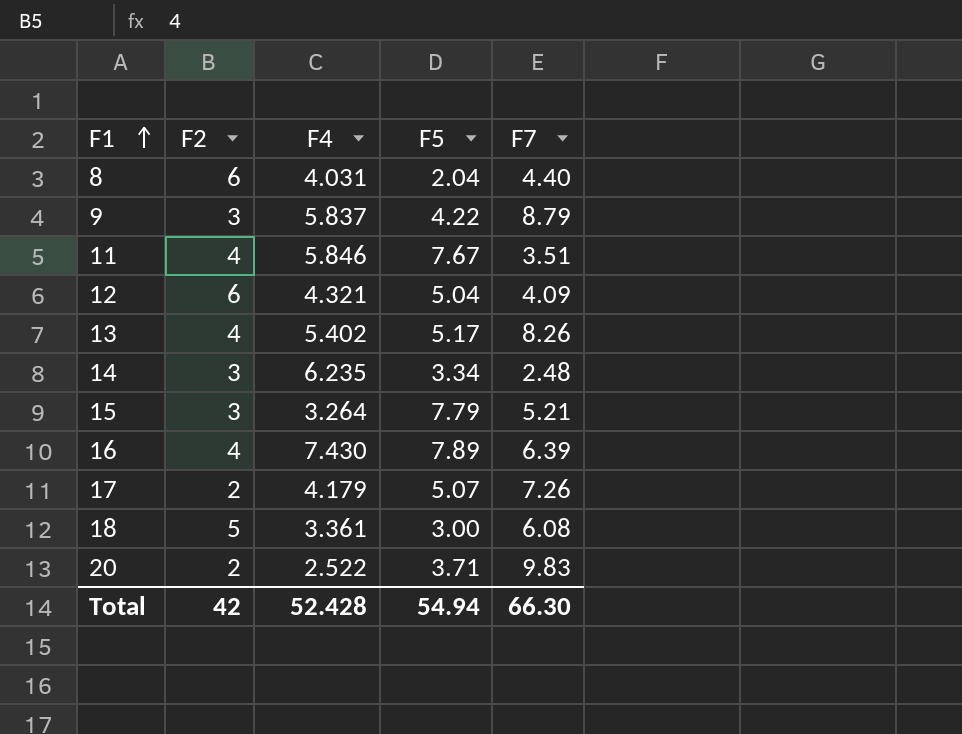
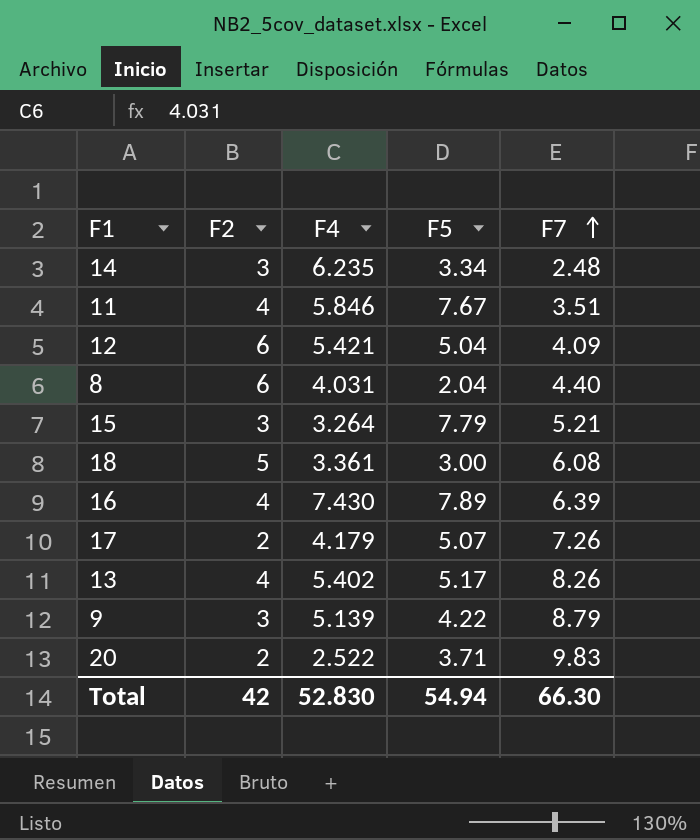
row order: F1 ascending -> F7 ascending
12 | F4: 4.321 -> 5.421
9 | F4: 5.837 -> 5.139
Total | F4: 52.428 -> 52.830

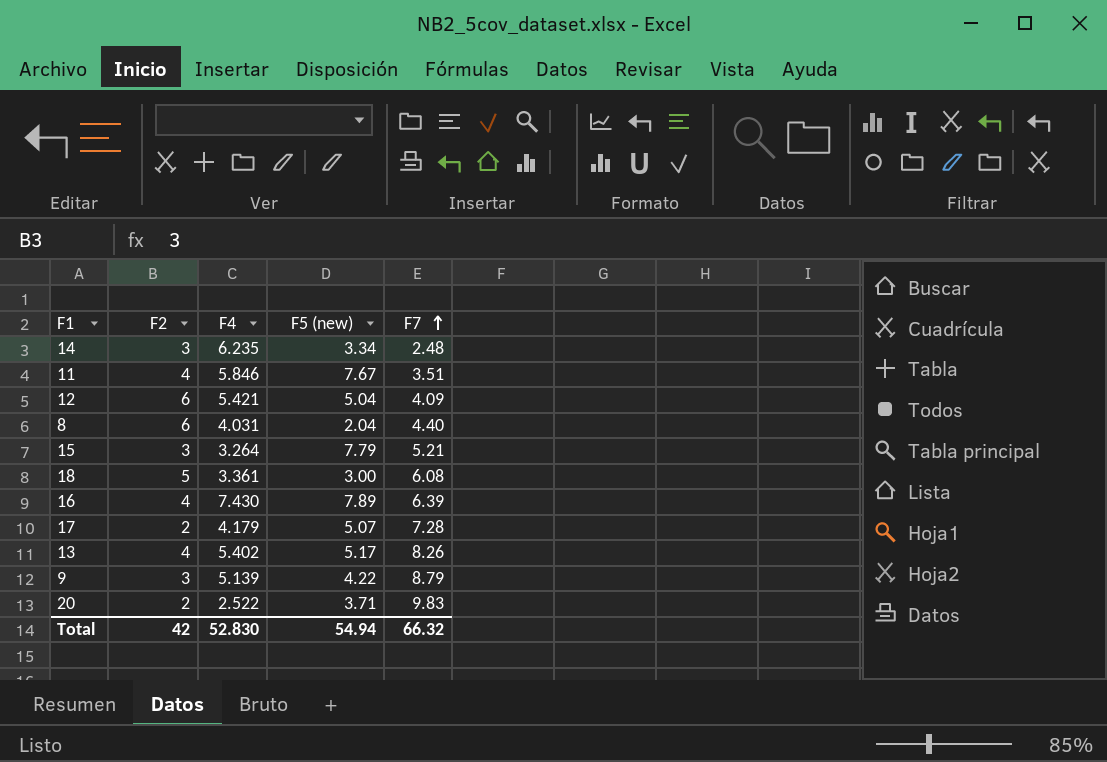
column name: F5 -> F5 (new)
17 | F7: 7.26 -> 7.28
Total | F7: 66.30 -> 66.32

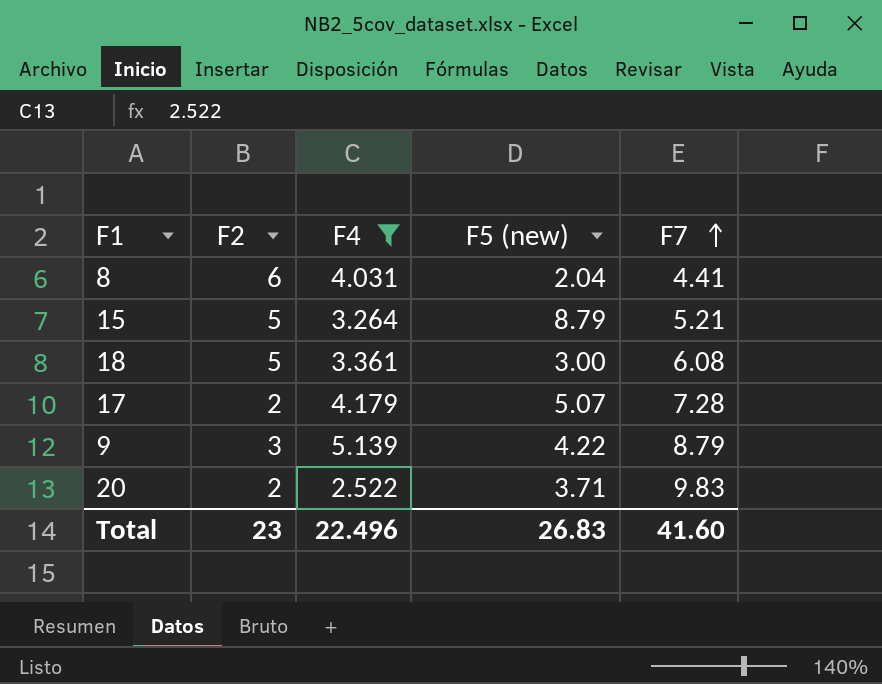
filter: none -> F4 <= 5.139
8 | F7: 4.40 -> 4.41
15 | F2: 3 -> 5
15 | F5 (new): 7.79 -> 8.79
Total | F2: 42 -> 23
Total | F4: 52.830 -> 22.496
Total | F5 (new): 54.94 -> 26.83
Total | F7: 66.32 -> 41.60

